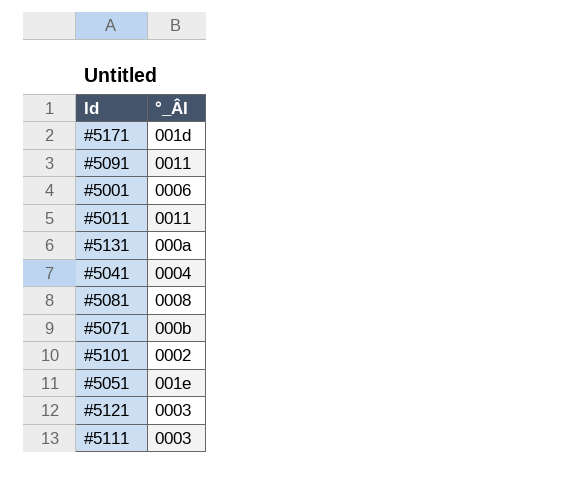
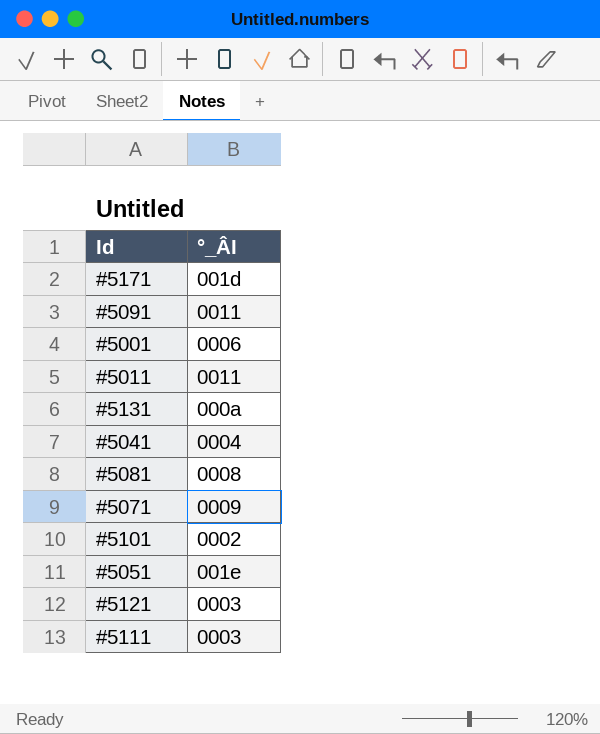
#5071 | °_ÂI: 000b -> 0009

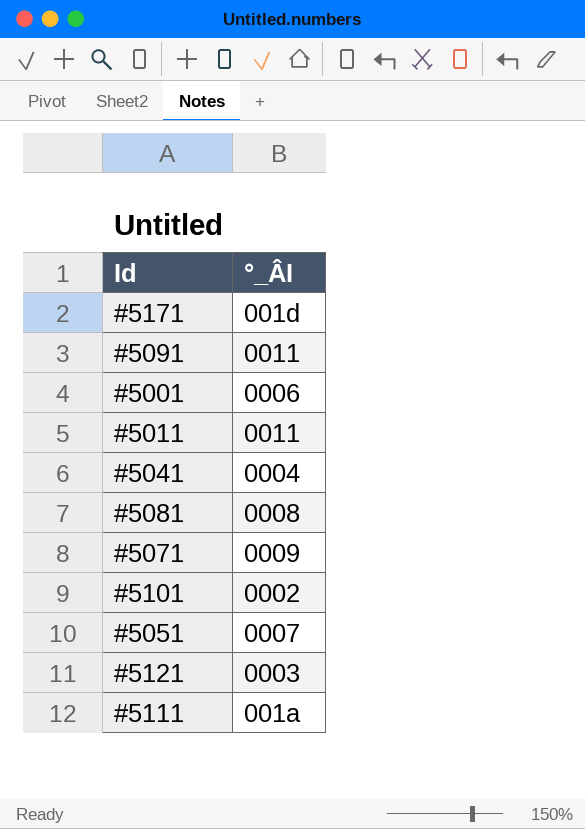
row #5131: 000a -> none
#5051 | °_ÂI: 001e -> 0007
#5111 | °_ÂI: 0003 -> 001a

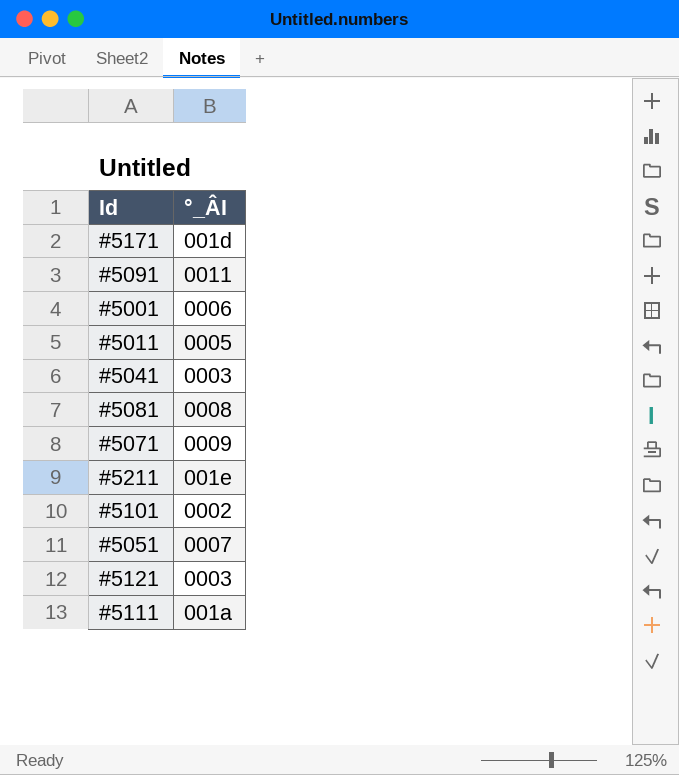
#5011 | °_ÂI: 0011 -> 0005
#5041 | °_ÂI: 0004 -> 0003
row #5211: none -> 001e

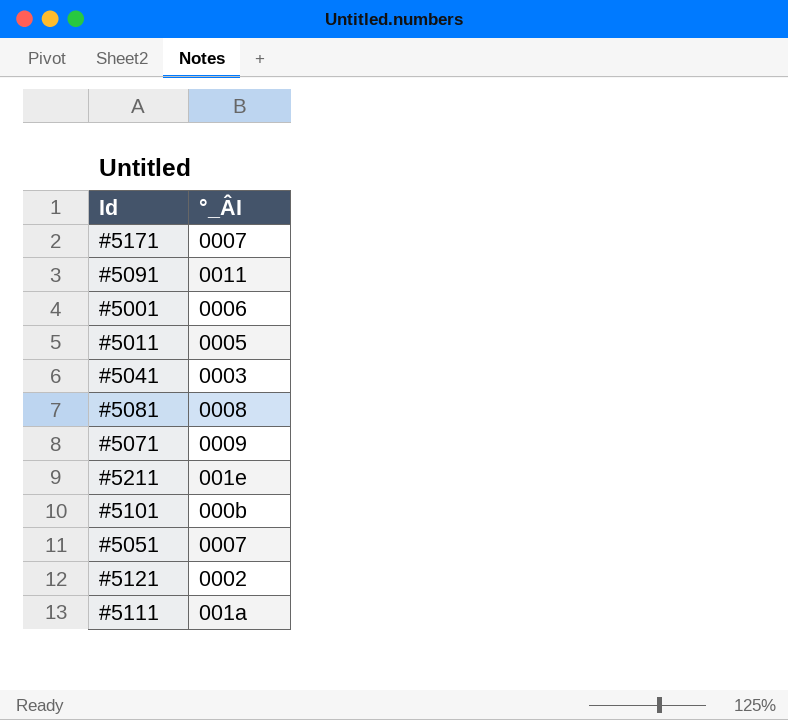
#5171 | °_ÂI: 001d -> 0007
#5101 | °_ÂI: 0002 -> 000b
#5121 | °_ÂI: 0003 -> 0002

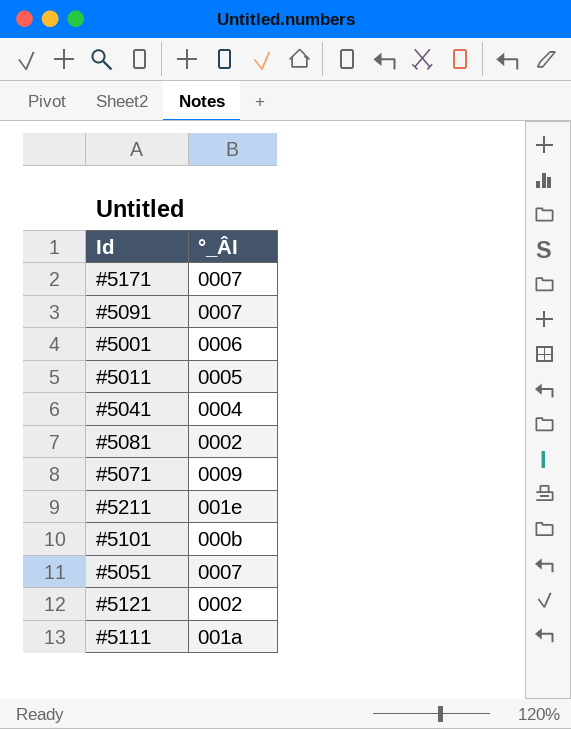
#5091 | °_ÂI: 0011 -> 0007
#5041 | °_ÂI: 0003 -> 0004
#5081 | °_ÂI: 0008 -> 0002

